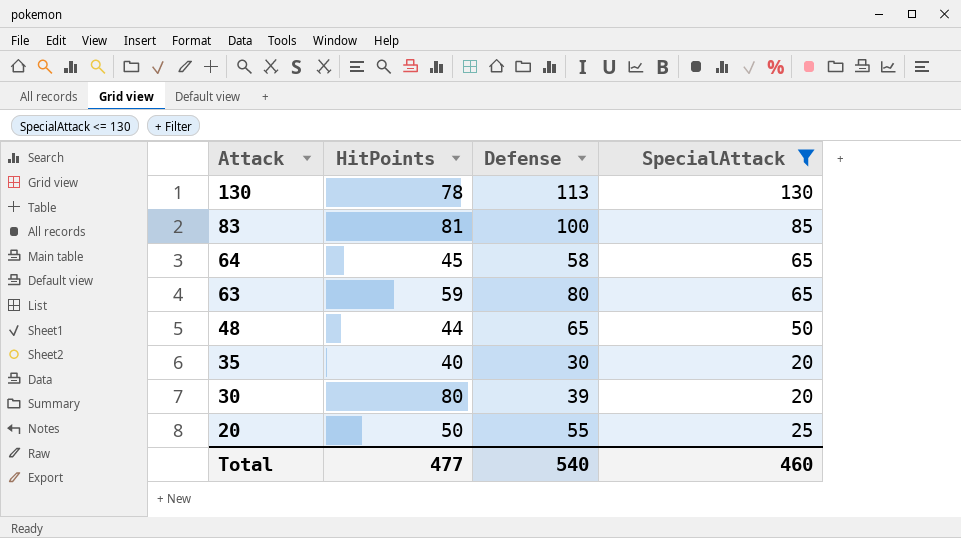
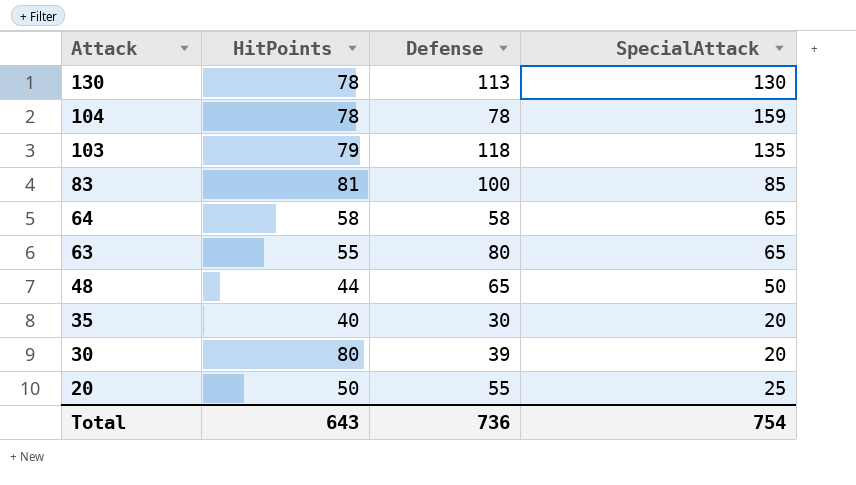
filter: SpecialAttack <= 130 -> none
64 | HitPoints: 45 -> 58
63 | HitPoints: 59 -> 55
Total | HitPoints: 477 -> 643
Total | Defense: 540 -> 736
Total | SpecialAttack: 460 -> 754

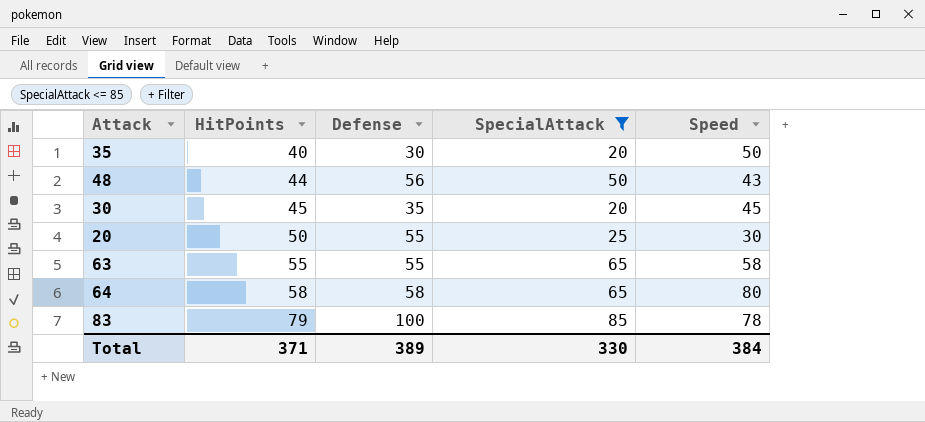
filter: none -> SpecialAttack <= 85
row order: Attack descending -> HitPoints ascending
column Speed | position: none -> 5
48 | Defense: 65 -> 56
30 | HitPoints: 80 -> 45
30 | Defense: 39 -> 35
63 | Defense: 80 -> 55
83 | HitPoints: 81 -> 79
Total | HitPoints: 643 -> 371
Total | Defense: 736 -> 389
Total | SpecialAttack: 754 -> 330

